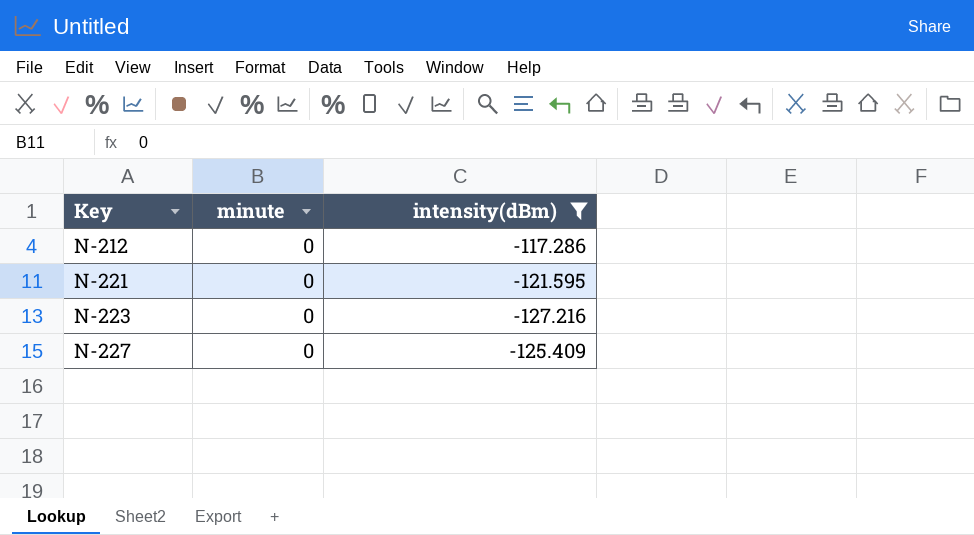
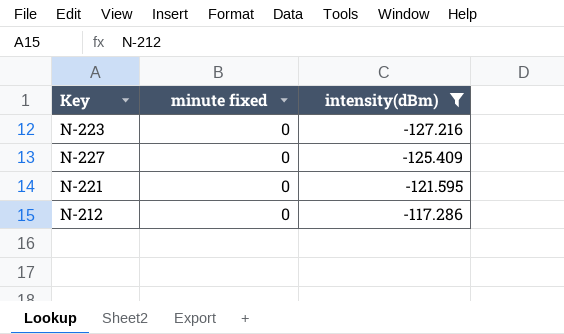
row order: Key ascending -> intensity(dBm) ascending
column name: minute -> minute fixed

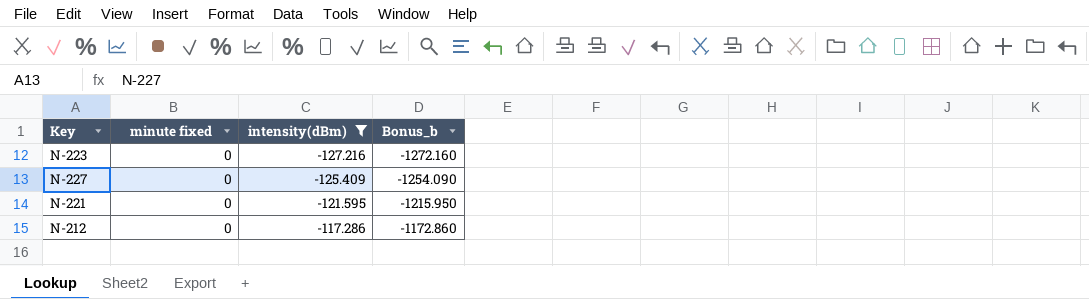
column Bonus_b | formula: none -> [intensity(dBm)] * 10

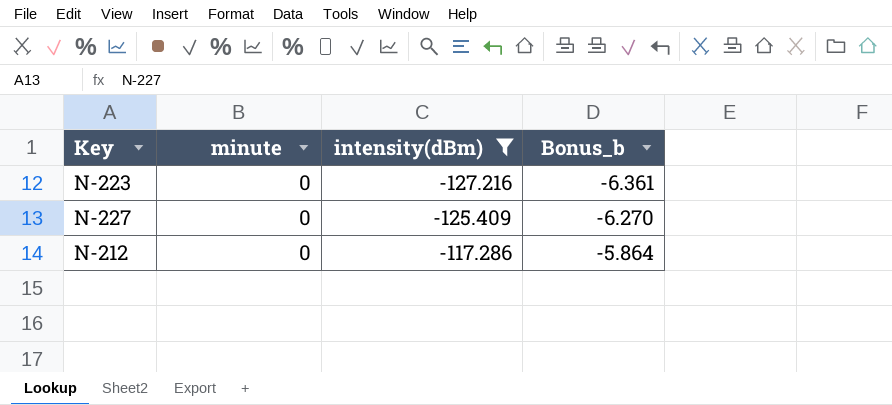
column name: minute fixed -> minute
column Bonus_b | formula: [intensity(dBm)] * 10 -> [intensity(dBm)] * 0.05
row N-221: 0 | -121.595 | -1215.950 -> none

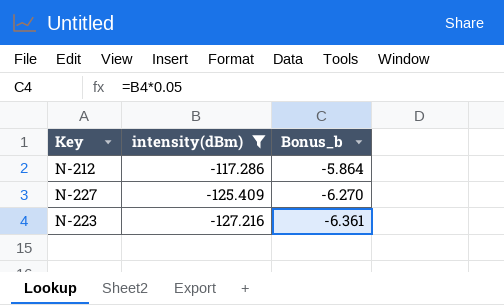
row order: intensity(dBm) ascending -> intensity(dBm) descending
column minute | position: 2 -> none

